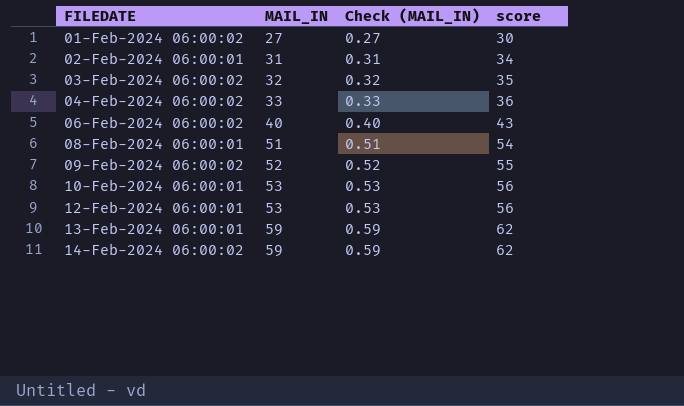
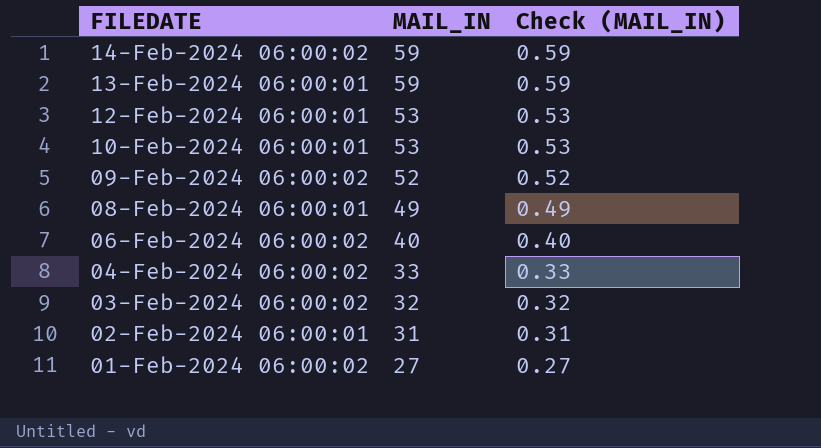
row order: FILEDATE ascending -> FILEDATE descending
column score | formula: [MAIL_IN] + 3 -> none
08-Feb-2024 06:00:01 | MAIL_IN: 51 -> 49
08-Feb-2024 06:00:01 | Check (MAIL_IN): 0.51 -> 0.49

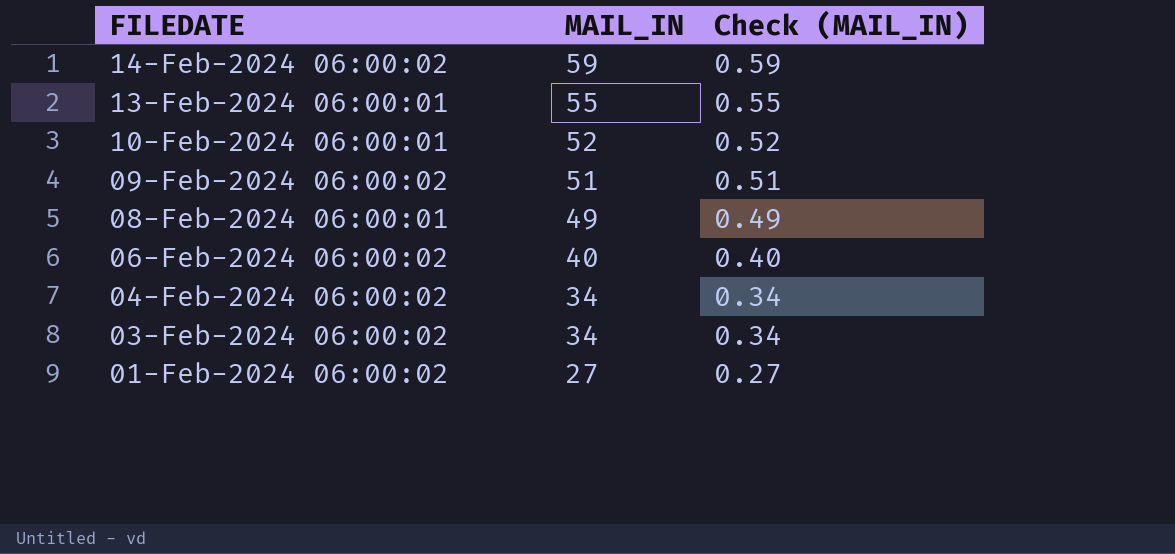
row 12-Feb-2024 06:00:01: 53 | 0.53 -> none
row 02-Feb-2024 06:00:01: 31 | 0.31 -> none
13-Feb-2024 06:00:01 | MAIL_IN: 59 -> 55
13-Feb-2024 06:00:01 | Check (MAIL_IN): 0.59 -> 0.55
10-Feb-2024 06:00:01 | MAIL_IN: 53 -> 52
10-Feb-2024 06:00:01 | Check (MAIL_IN): 0.53 -> 0.52
09-Feb-2024 06:00:02 | MAIL_IN: 52 -> 51
09-Feb-2024 06:00:02 | Check (MAIL_IN): 0.52 -> 0.51
04-Feb-2024 06:00:02 | MAIL_IN: 33 -> 34
04-Feb-2024 06:00:02 | Check (MAIL_IN): 0.33 -> 0.34
03-Feb-2024 06:00:02 | MAIL_IN: 32 -> 34
03-Feb-2024 06:00:02 | Check (MAIL_IN): 0.32 -> 0.34

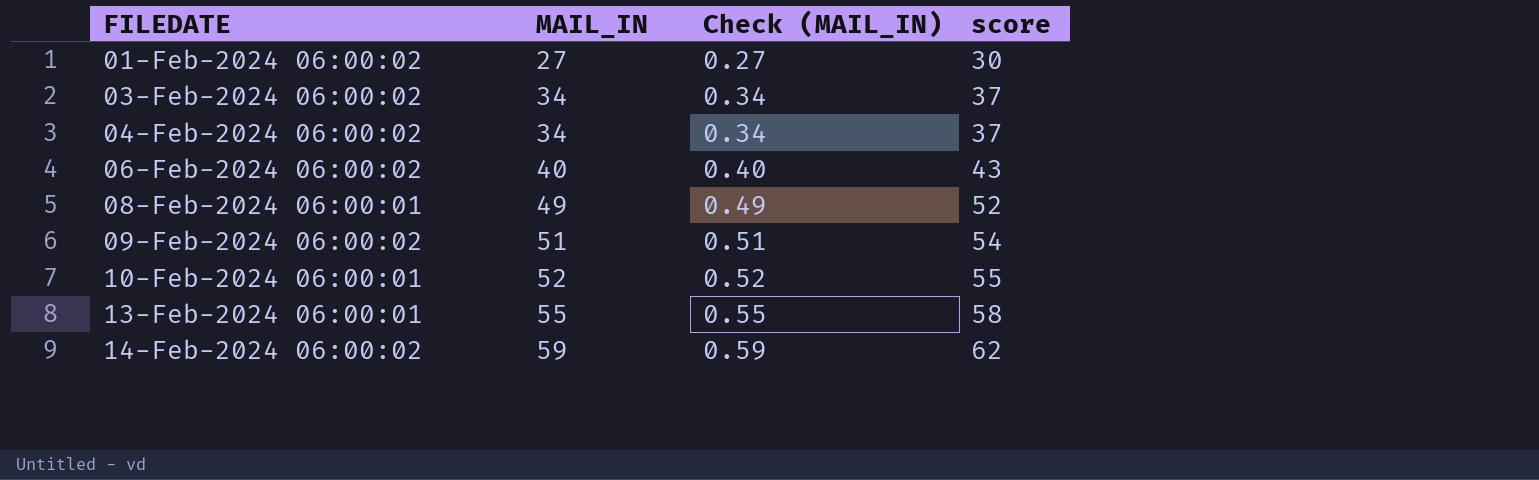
row order: FILEDATE descending -> FILEDATE ascending
column score | formula: none -> [MAIL_IN] + 3

